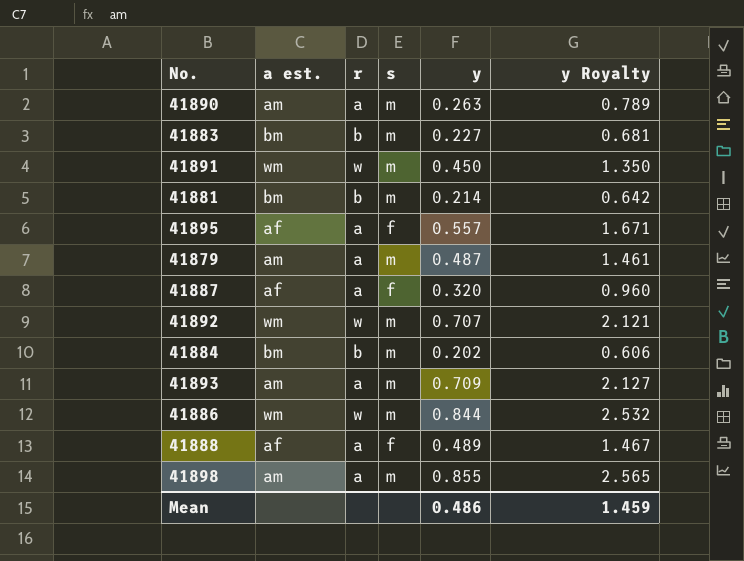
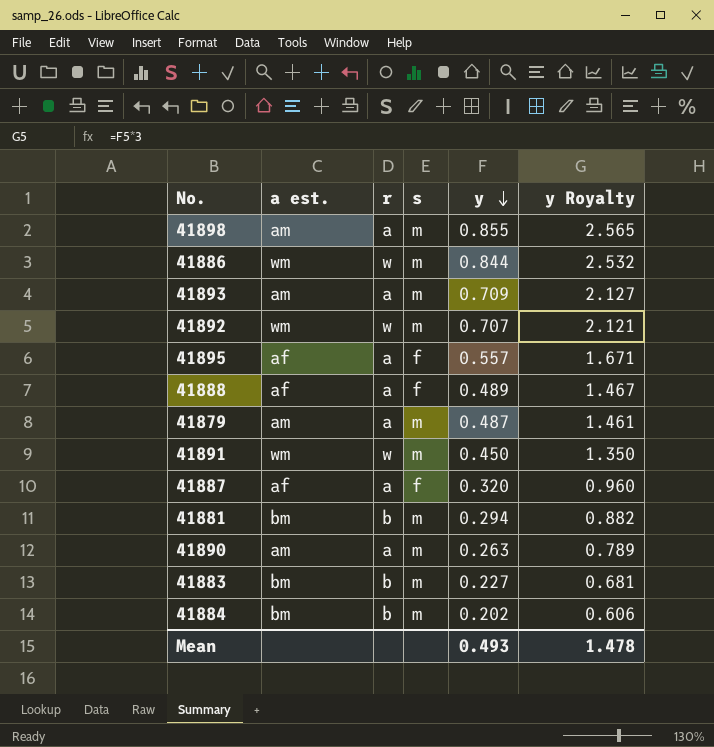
row order: none -> y descending
41881 | y: 0.214 -> 0.294
41881 | y Royalty: 0.642 -> 0.882
Mean | y: 0.486 -> 0.493
Mean | y Royalty: 1.459 -> 1.478

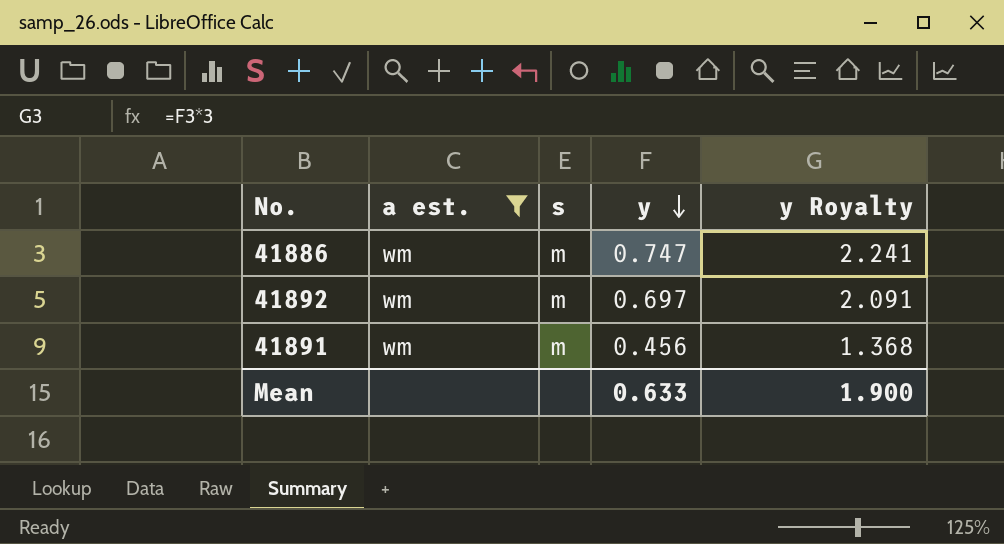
filter: none -> a est. = wm
column r | position: 3 -> none
41886 | y: 0.844 -> 0.747
41886 | y Royalty: 2.532 -> 2.241
41892 | y: 0.707 -> 0.697
41892 | y Royalty: 2.121 -> 2.091
41891 | y: 0.450 -> 0.456
41891 | y Royalty: 1.350 -> 1.368
Mean | y: 0.493 -> 0.633
Mean | y Royalty: 1.478 -> 1.900

